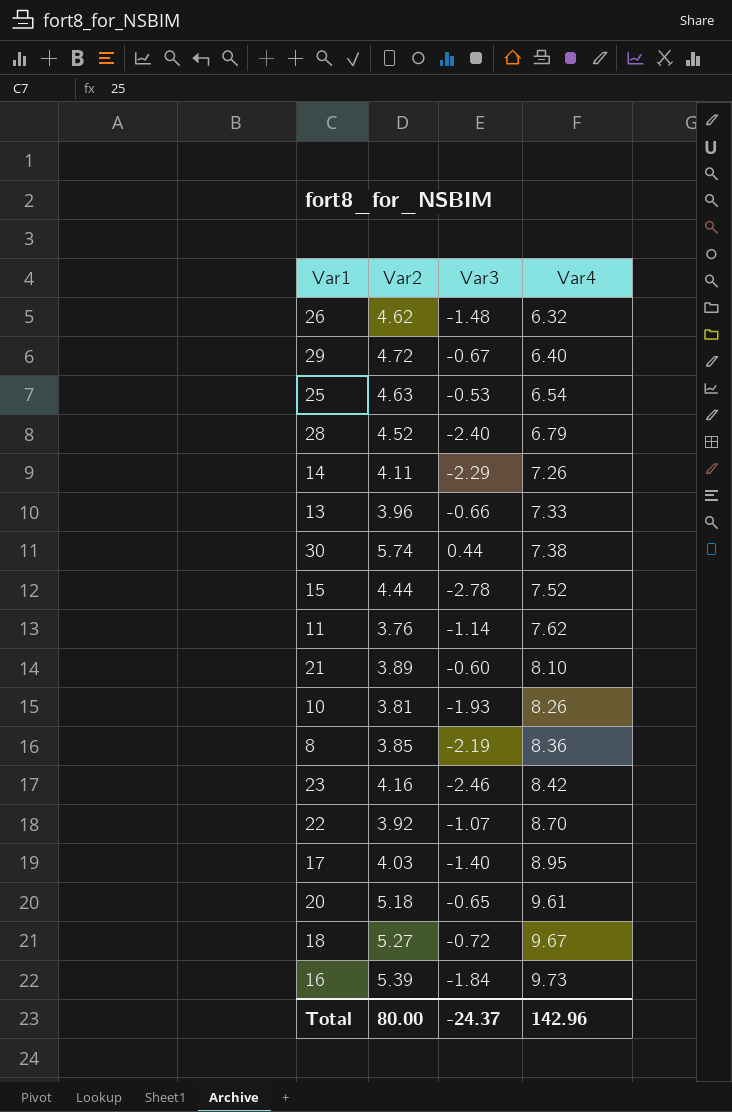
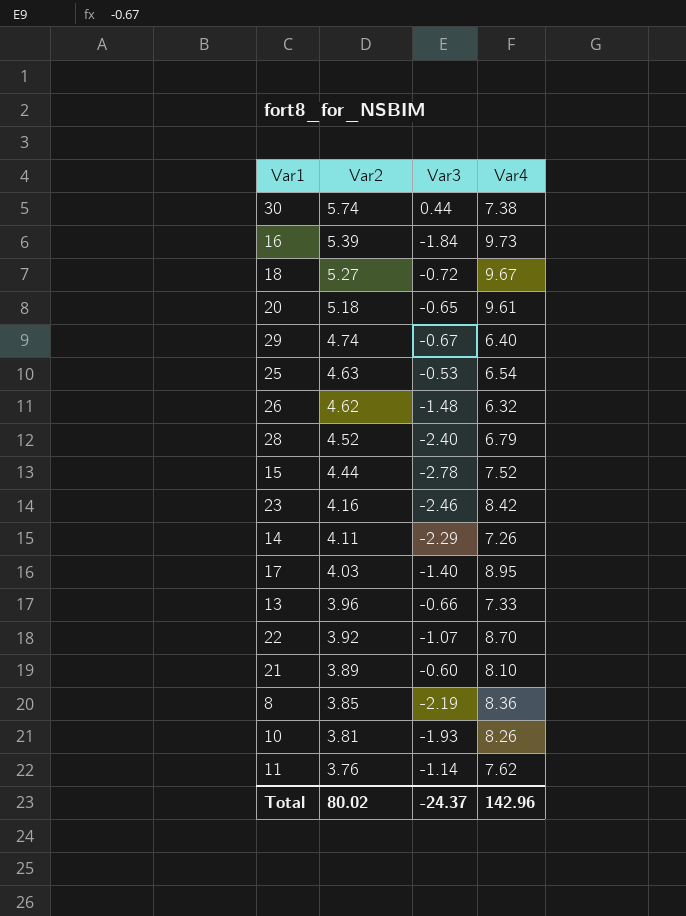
row order: Var4 ascending -> Var2 descending
29 | Var2: 4.72 -> 4.74
Total | Var2: 80.00 -> 80.02

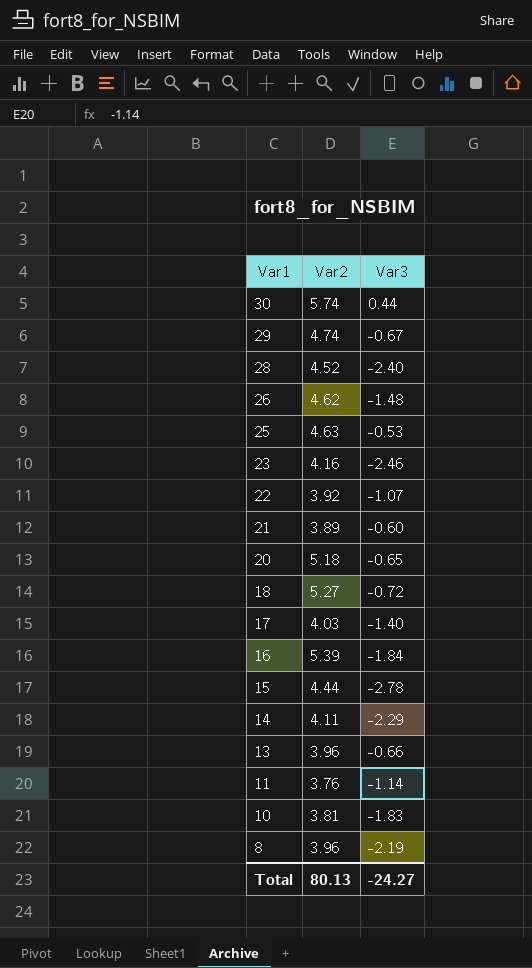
row order: Var2 descending -> Var1 descending
column Var4 | position: 4 -> none
10 | Var3: -1.93 -> -1.83
8 | Var2: 3.85 -> 3.96
Total | Var2: 80.02 -> 80.13
Total | Var3: -24.37 -> -24.27

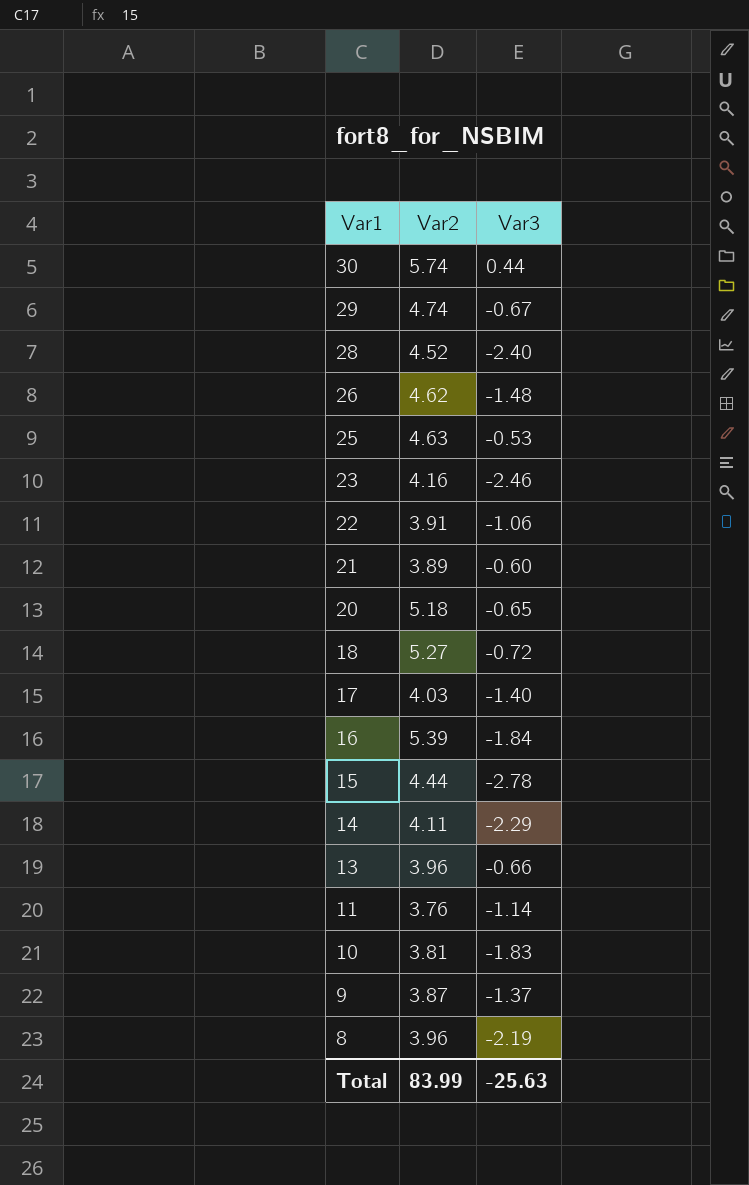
22 | Var2: 3.92 -> 3.91
22 | Var3: -1.07 -> -1.06
row 9: none -> 3.87 | -1.37
Total | Var2: 80.13 -> 83.99
Total | Var3: -24.27 -> -25.63

